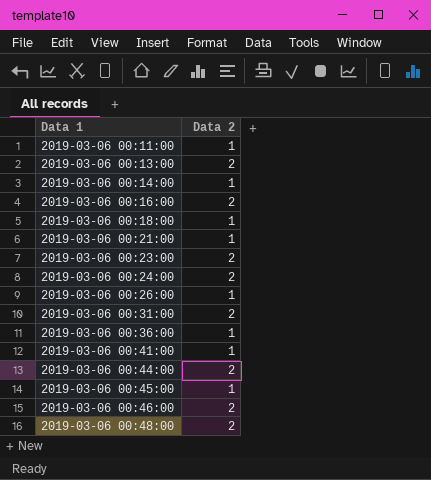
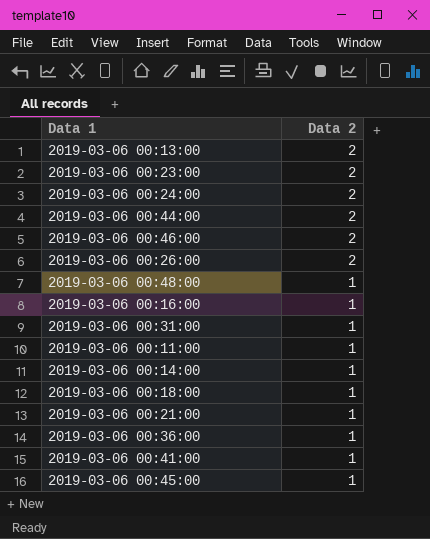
row order: Data 1 ascending -> Data 2 descending
2019-03-06 00:26:00 | Data 2: 1 -> 2
2019-03-06 00:48:00 | Data 2: 2 -> 1
2019-03-06 00:16:00 | Data 2: 2 -> 1
2019-03-06 00:31:00 | Data 2: 2 -> 1

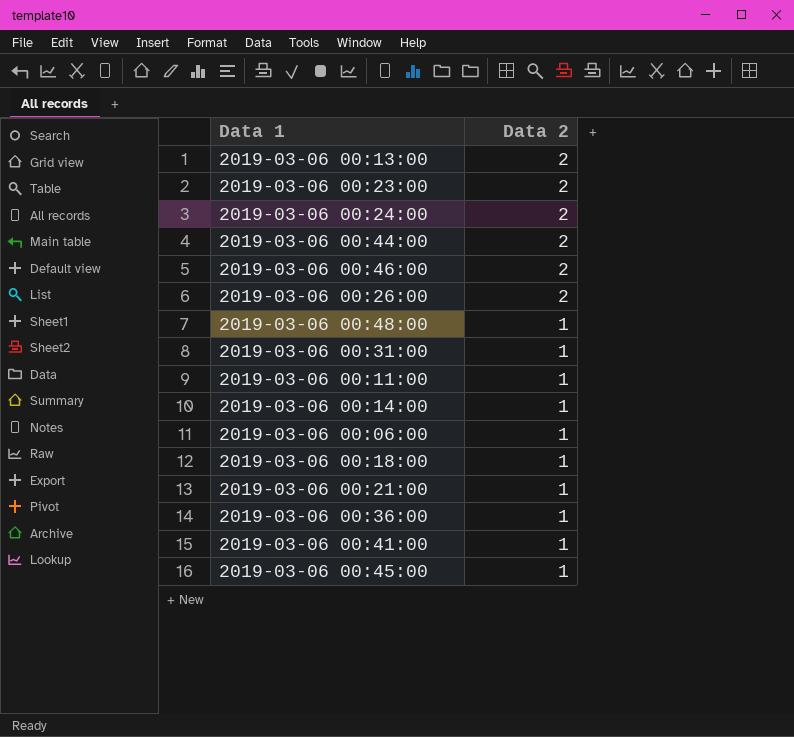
row 2019-03-06 00:16:00: 1 -> none
row 2019-03-06 00:06:00: none -> 1

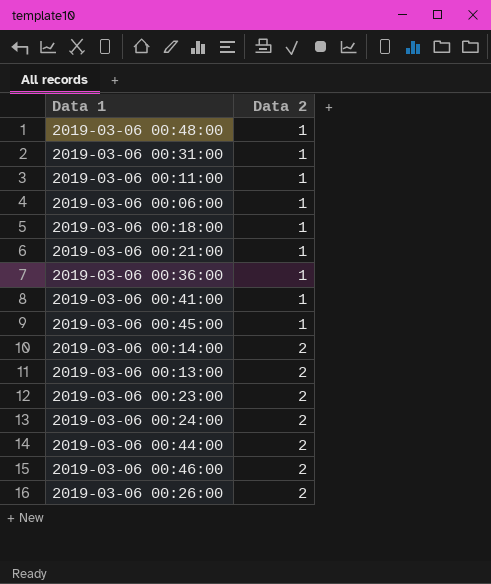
row order: Data 2 descending -> Data 2 ascending
2019-03-06 00:14:00 | Data 2: 1 -> 2

